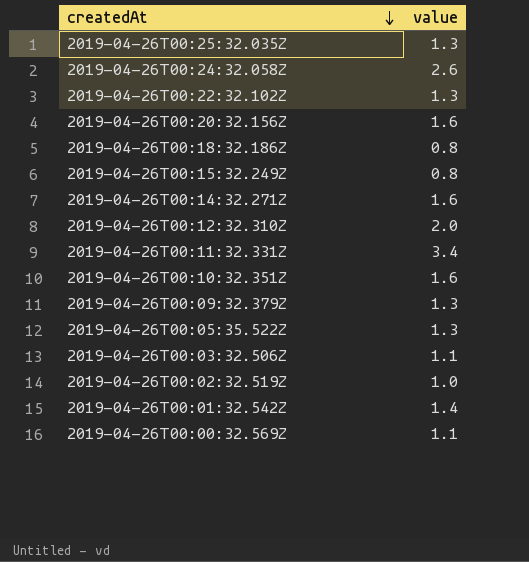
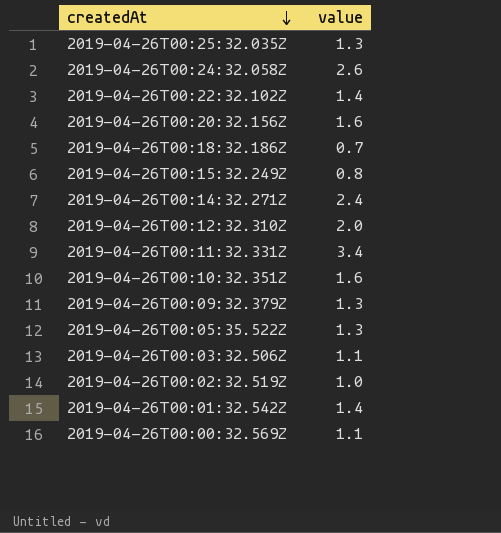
2019-04-26T00:22:32.102Z | value: 1.3 -> 1.4
2019-04-26T00:18:32.186Z | value: 0.8 -> 0.7
2019-04-26T00:14:32.271Z | value: 1.6 -> 2.4

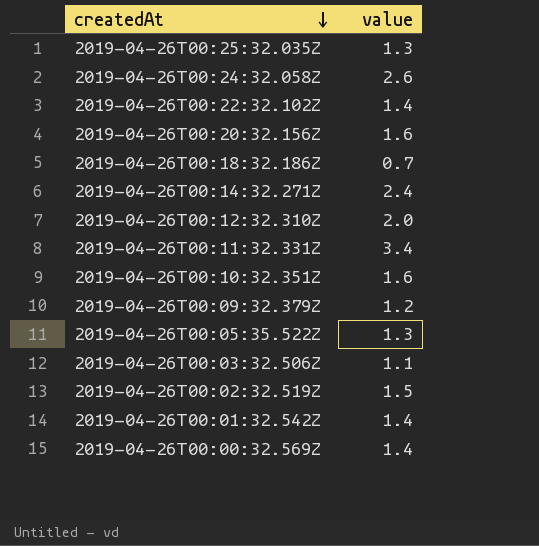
row 2019-04-26T00:15:32.249Z: 0.8 -> none
2019-04-26T00:09:32.379Z | value: 1.3 -> 1.2
2019-04-26T00:02:32.519Z | value: 1.0 -> 1.5
2019-04-26T00:00:32.569Z | value: 1.1 -> 1.4

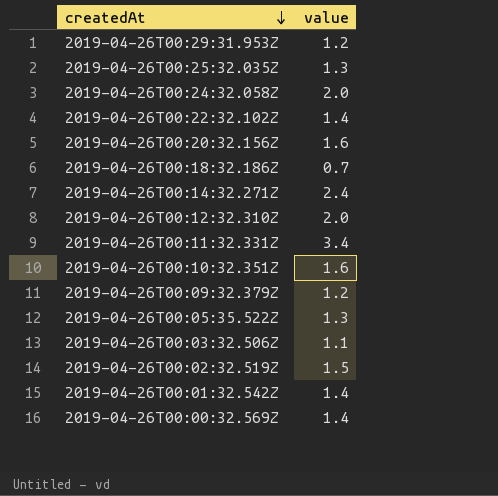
row 2019-04-26T00:29:31.953Z: none -> 1.2
2019-04-26T00:24:32.058Z | value: 2.6 -> 2.0

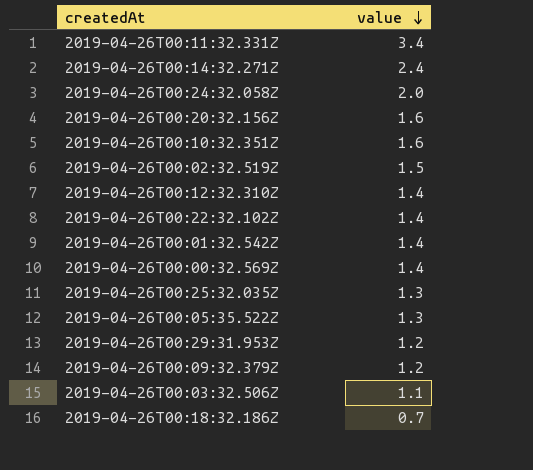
row order: createdAt descending -> value descending
2019-04-26T00:12:32.310Z | value: 2.0 -> 1.4

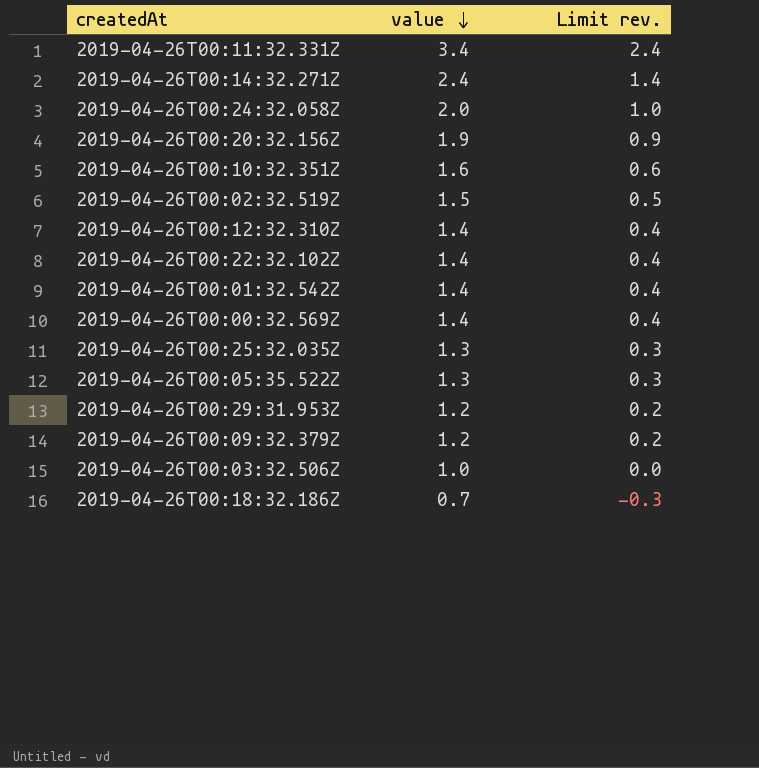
column Limit rev. | formula: none -> [value] - 1
2019-04-26T00:20:32.156Z | value: 1.6 -> 1.9
2019-04-26T00:03:32.506Z | value: 1.1 -> 1.0

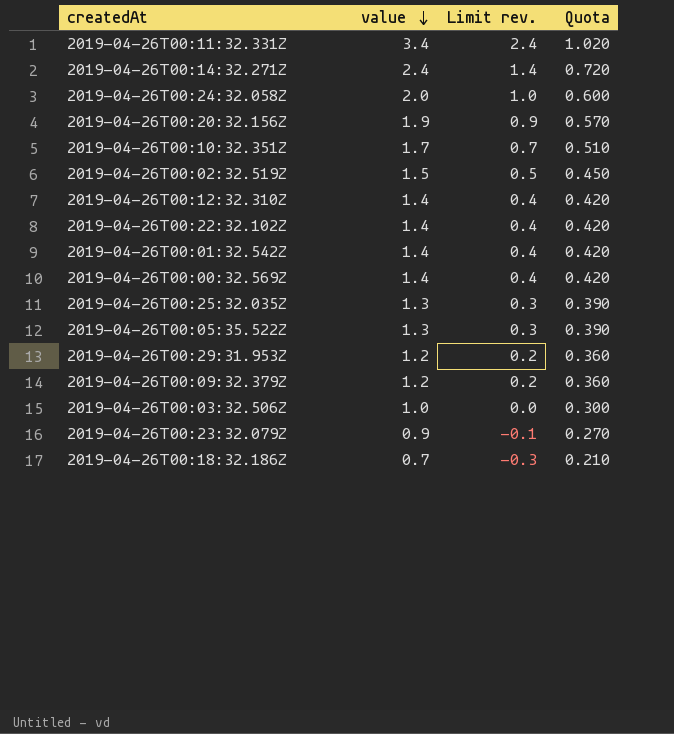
column Quota | formula: none -> [value] * 0.3
2019-04-26T00:10:32.351Z | value: 1.6 -> 1.7
2019-04-26T00:10:32.351Z | Limit rev.: 0.6 -> 0.7
row 2019-04-26T00:23:32.079Z: none -> 0.9 | -0.1 | 0.270

